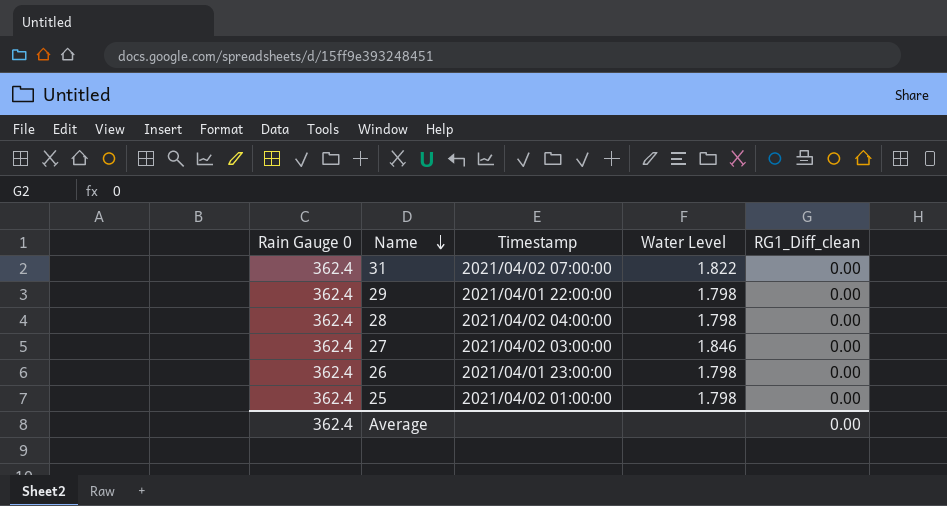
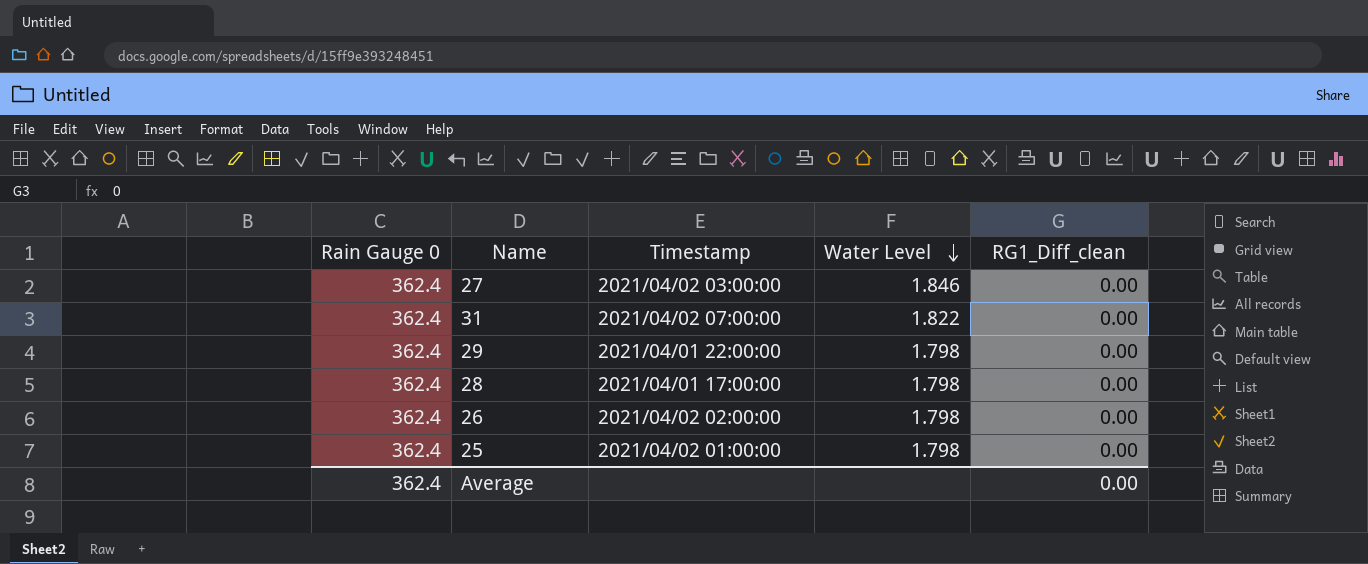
row order: Name descending -> Water Level descending
28 | Timestamp: 2021/04/02 04:00:00 -> 2021/04/01 17:00:00
26 | Timestamp: 2021/04/01 23:00:00 -> 2021/04/02 02:00:00

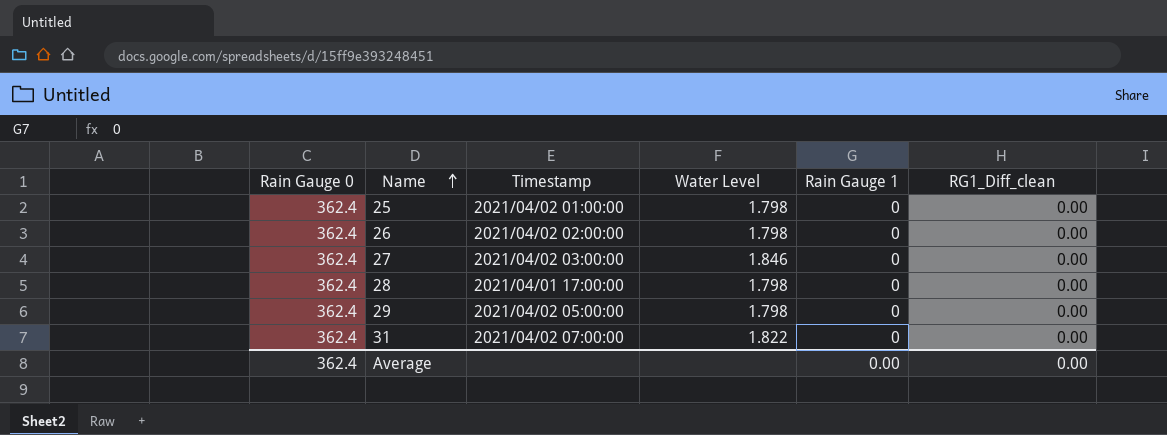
row order: Water Level descending -> Name ascending
column Rain Gauge 1 | position: none -> 5
29 | Timestamp: 2021/04/01 22:00:00 -> 2021/04/02 05:00:00

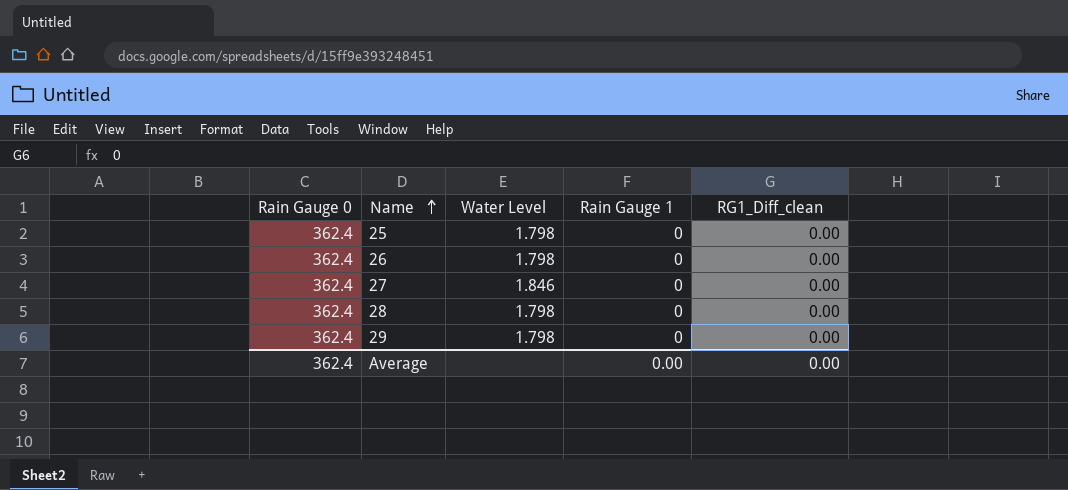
column Timestamp | position: 3 -> none
row 31: 362.4 | 2021/04/02 07:00:00 | 1.822 | 0 | 0.00 -> none

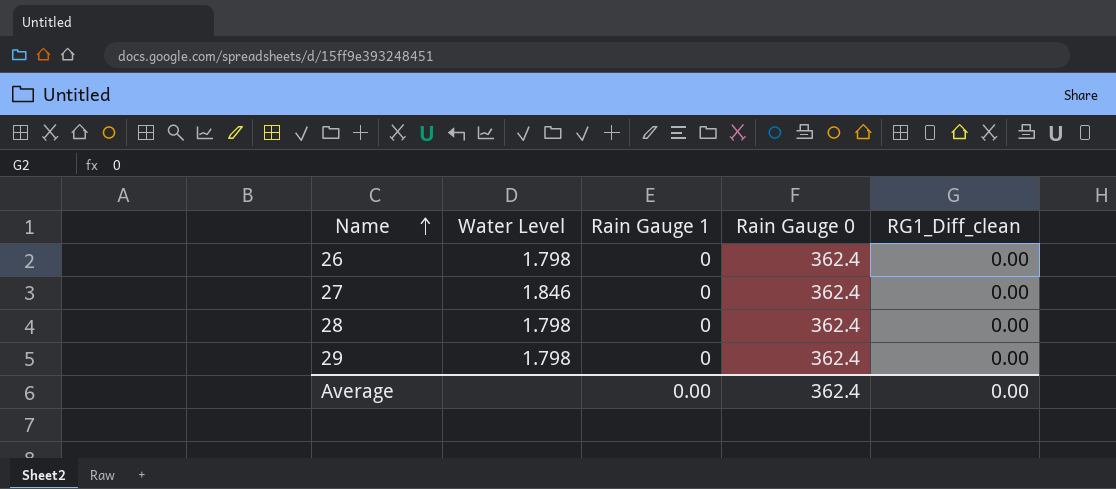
column Rain Gauge 0 | position: 1 -> 4
row 25: 362.4 | 1.798 | 0 | 0.00 -> none

